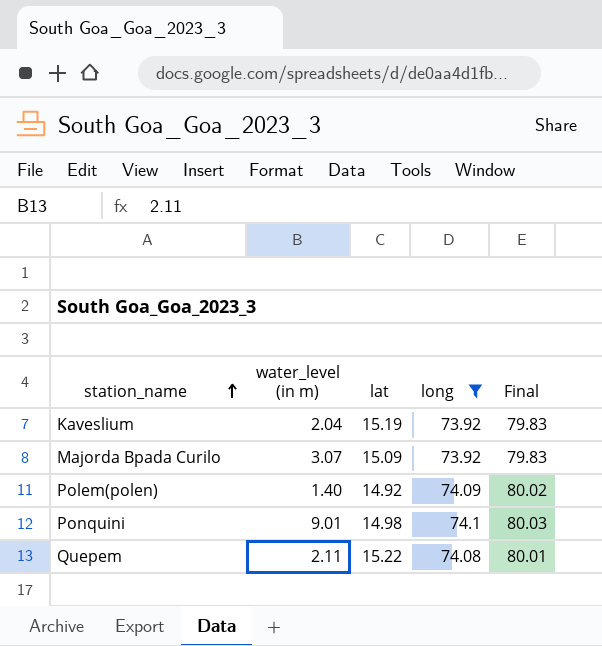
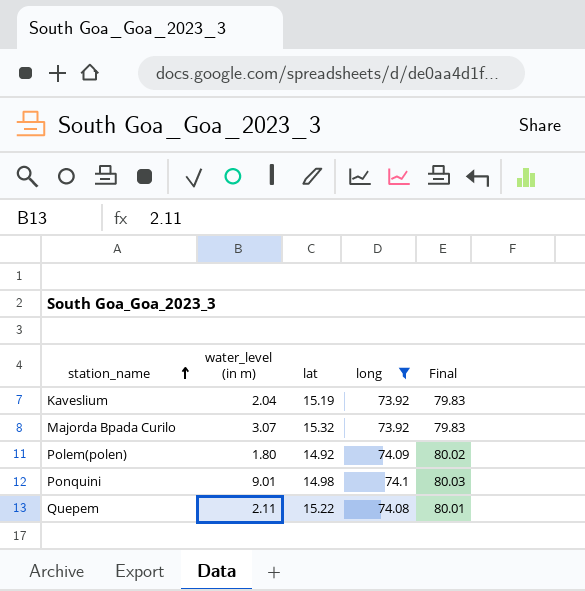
Majorda Bpada Curilo | lat: 15.09 -> 15.32
Polem(polen) | water_level (in m): 1.40 -> 1.80

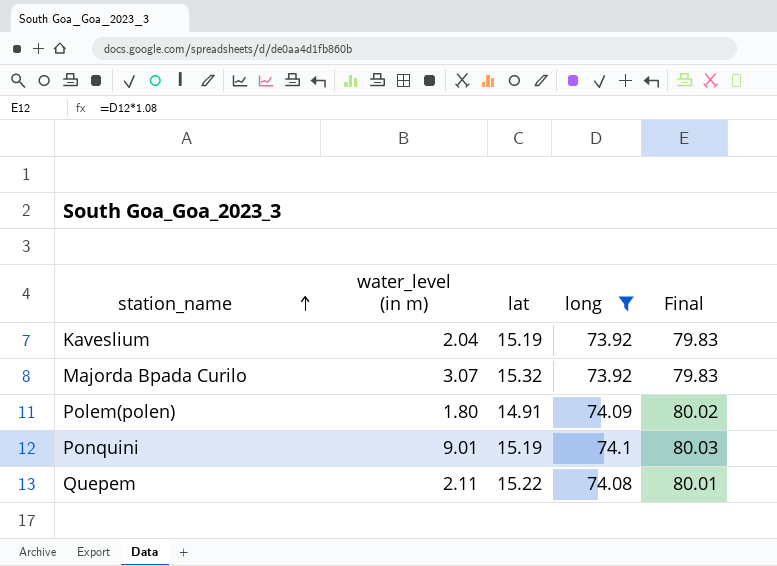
Polem(polen) | lat: 14.92 -> 14.91
Ponquini | lat: 14.98 -> 15.19

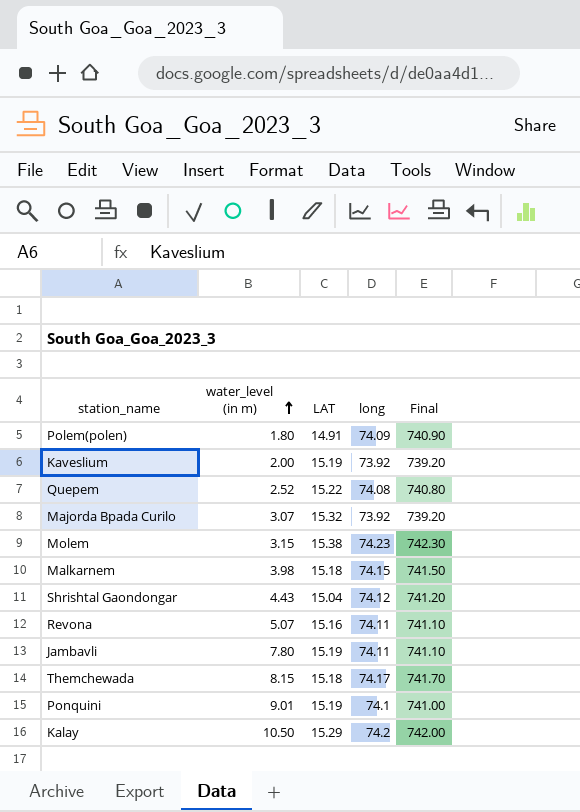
filter: long <= 74.1 -> none
row order: station_name ascending -> water_level (in m) ascending
column name: lat -> LAT
column Final | formula: [long] * 1.08 -> [long] * 10
Kaveslium | water_level (in m): 2.04 -> 2.00
Quepem | water_level (in m): 2.11 -> 2.52

